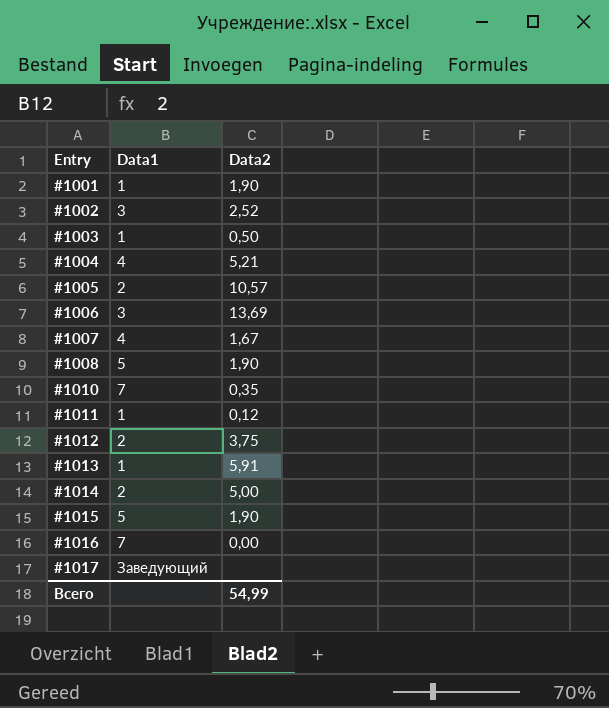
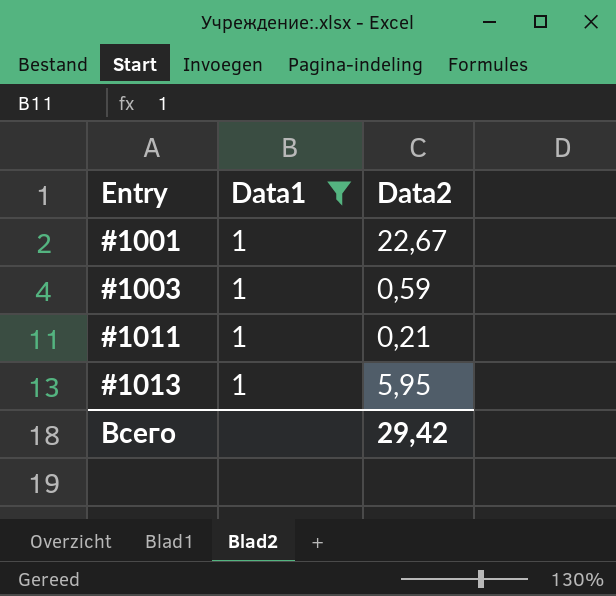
filter: none -> Data1 = 1
#1001 | Data2: 1,90 -> 22,67
#1003 | Data2: 0,50 -> 0,59
#1011 | Data2: 0,12 -> 0,21
#1013 | Data2: 5,91 -> 5,95
Всего | Data2: 54,99 -> 29,42

